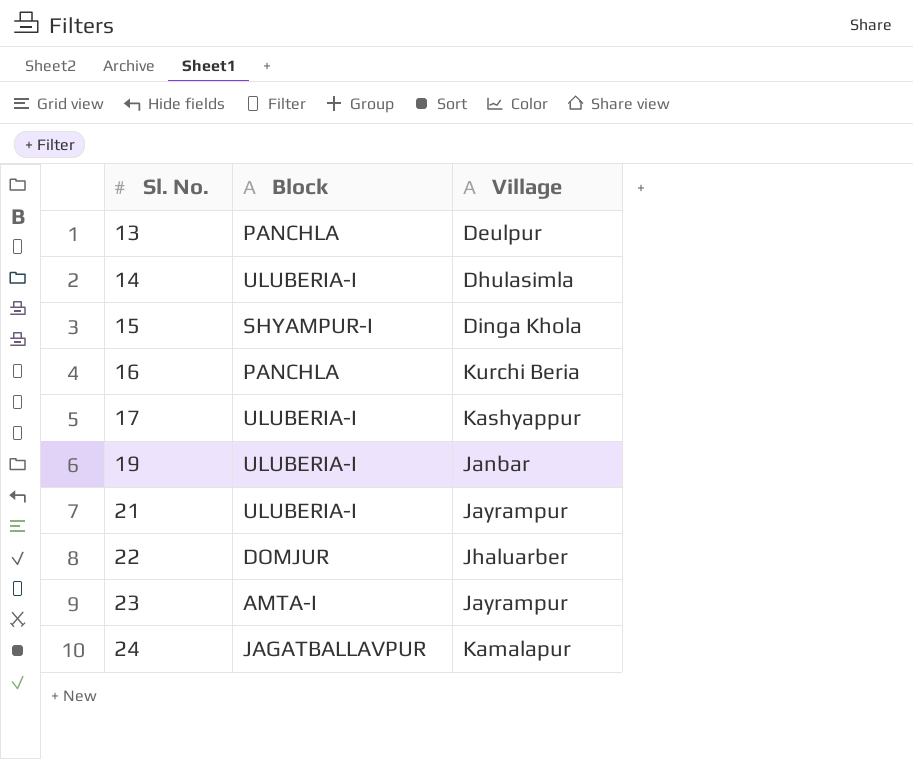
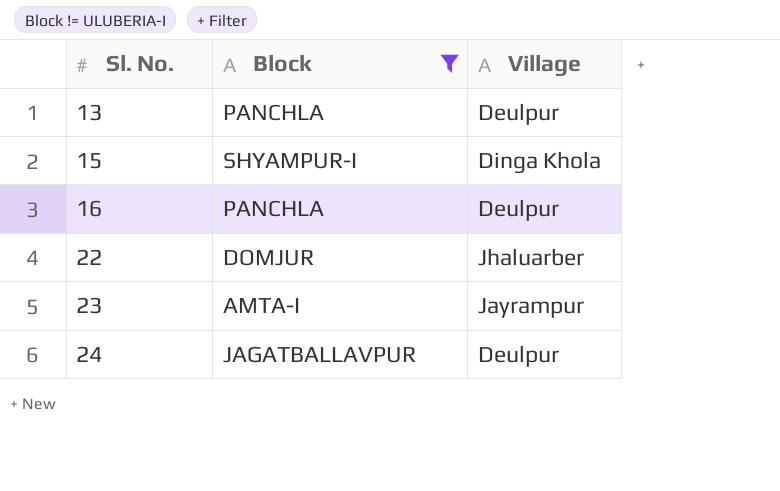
filter: none -> Block != ULUBERIA-I
16 | Village: Kurchi Beria -> Deulpur
24 | Village: Kamalapur -> Deulpur

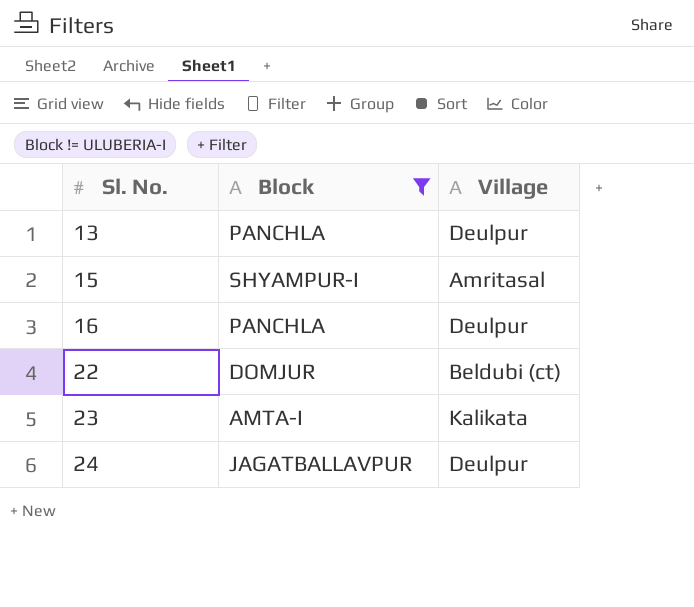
15 | Village: Dinga Khola -> Amritasal
22 | Village: Jhaluarber -> Beldubi (ct)
23 | Village: Jayrampur -> Kalikata

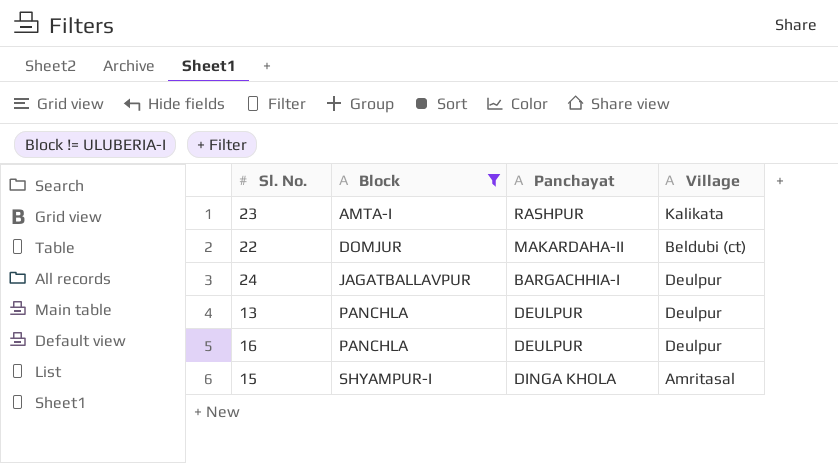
row order: Sl. No. ascending -> Block ascending
column Panchayat | position: none -> 3

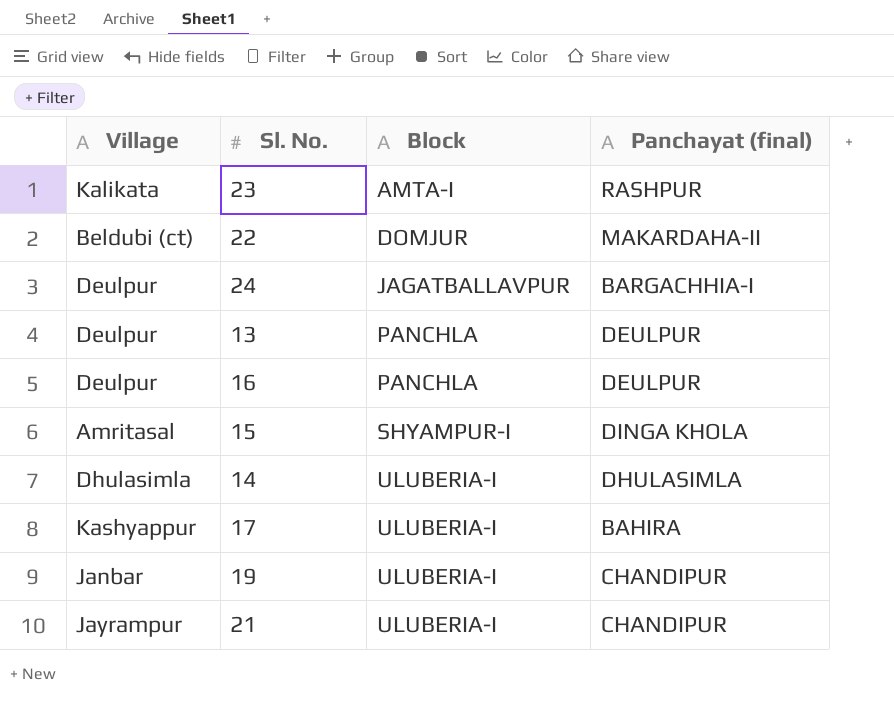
filter: Block != ULUBERIA-I -> none
column Village | position: 4 -> 1
column name: Panchayat -> Panchayat (final)

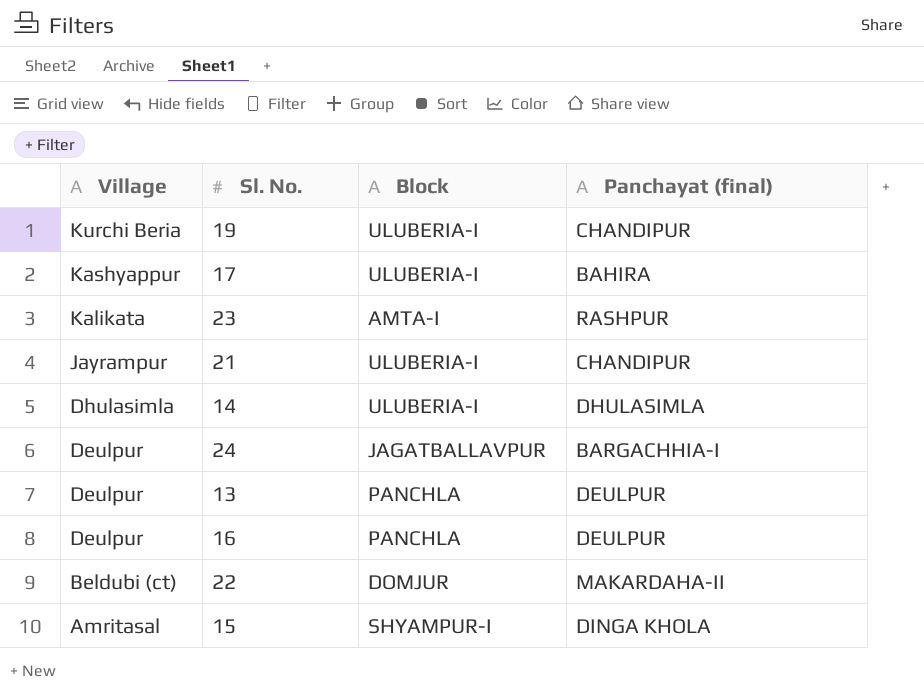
row order: Block ascending -> Village descending
19 | Village: Janbar -> Kurchi Beria

